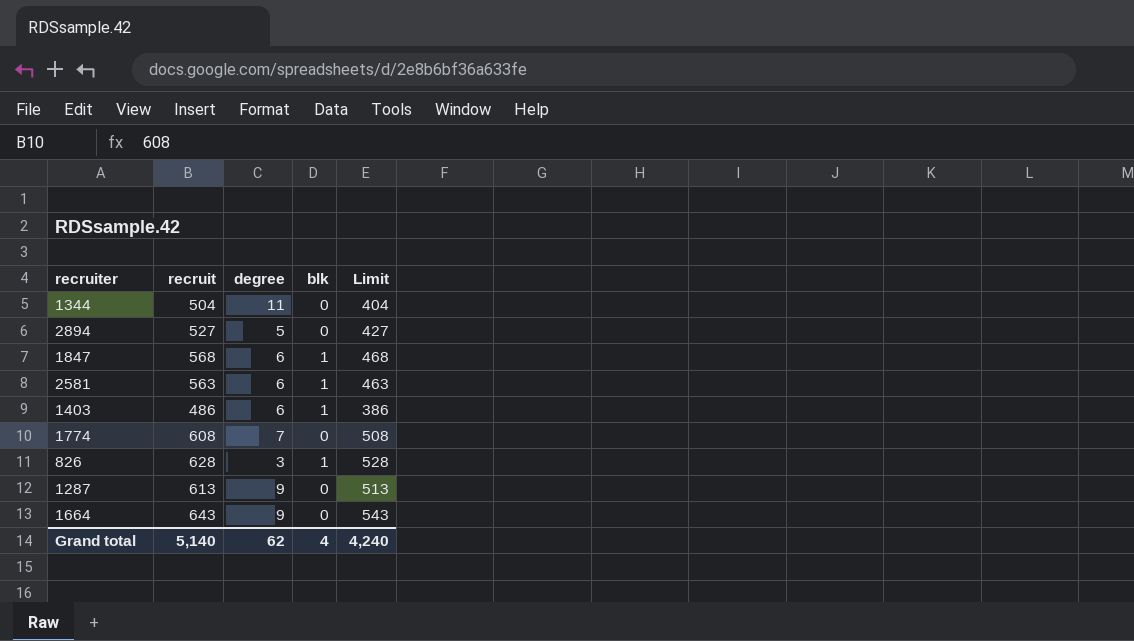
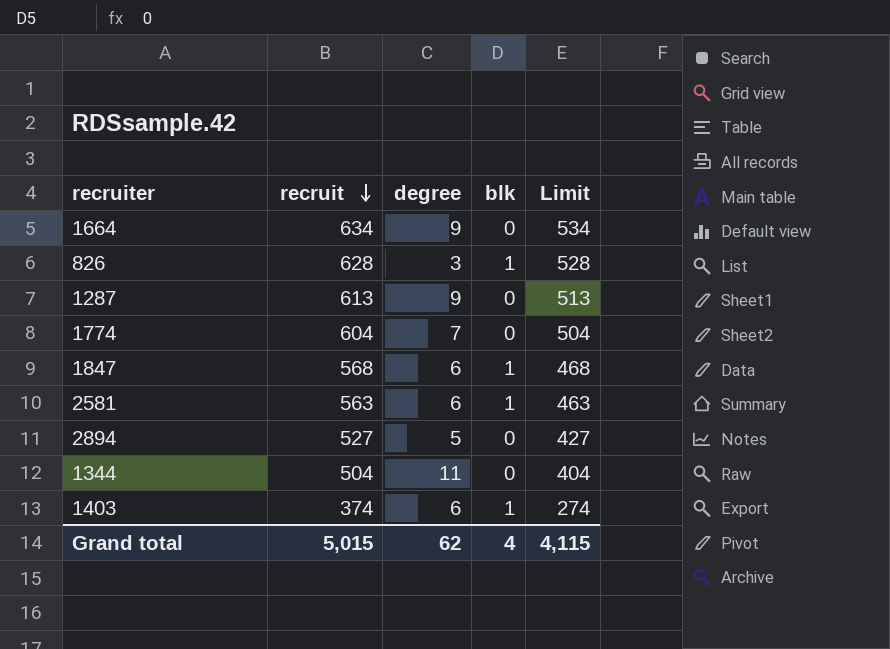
row order: none -> recruit descending
1664 | recruit: 643 -> 634
1664 | Limit: 543 -> 534
1774 | recruit: 608 -> 604
1774 | Limit: 508 -> 504
1403 | recruit: 486 -> 374
1403 | Limit: 386 -> 274
Grand total | recruit: 5,140 -> 5,015
Grand total | Limit: 4,240 -> 4,115

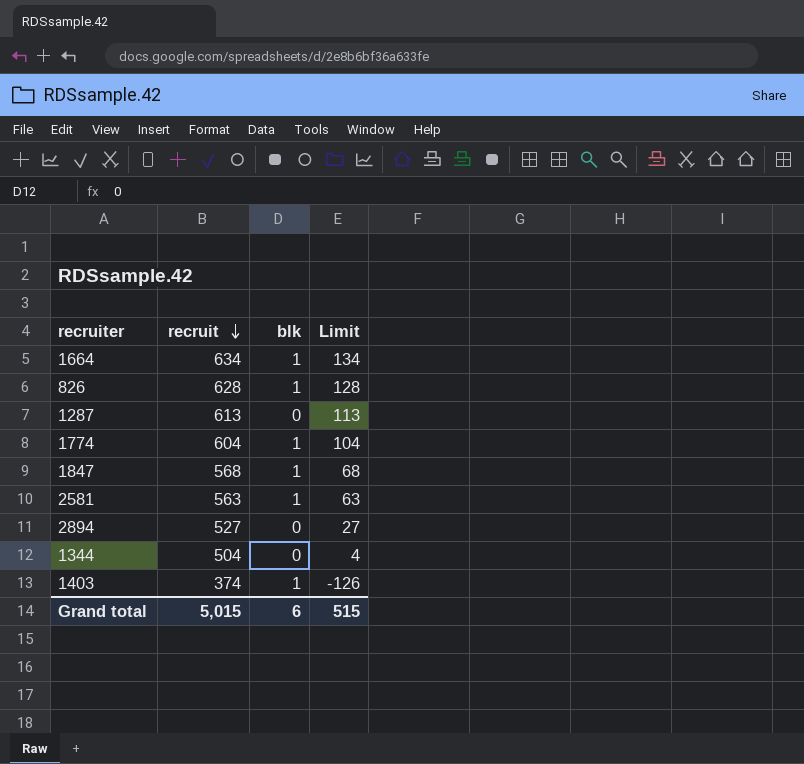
column degree | position: 3 -> none
column Limit | formula: [recruit] - 100 -> [recruit] - 500
1664 | blk: 0 -> 1
1774 | blk: 0 -> 1
Grand total | blk: 4 -> 6
Grand total | Limit: 4,115 -> 515

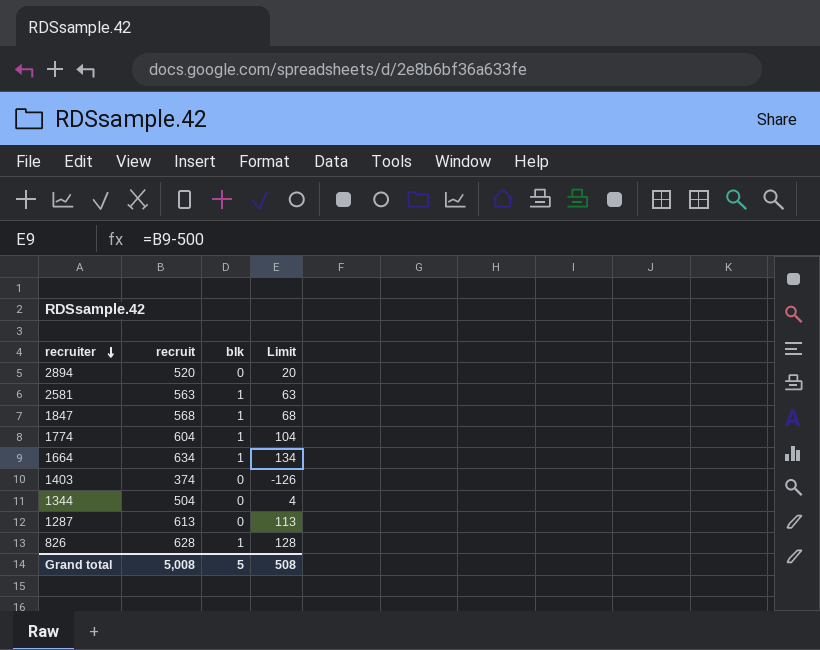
row order: recruit descending -> recruiter descending
2894 | recruit: 527 -> 520
2894 | Limit: 27 -> 20
1403 | blk: 1 -> 0
Grand total | recruit: 5,015 -> 5,008
Grand total | blk: 6 -> 5
Grand total | Limit: 515 -> 508

